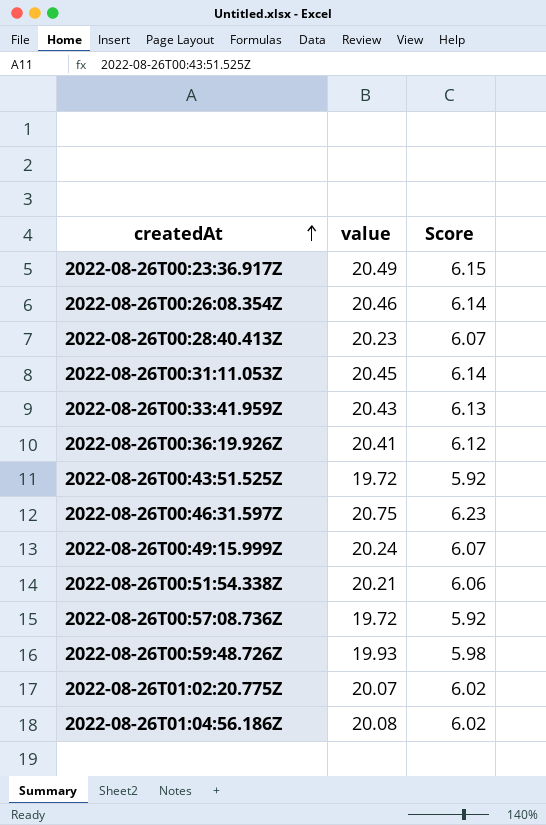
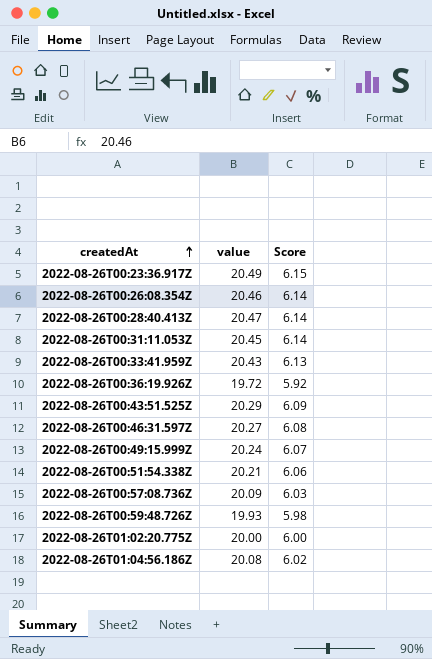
2022-08-26T00:28:40.413Z | value: 20.23 -> 20.47
2022-08-26T00:28:40.413Z | Score: 6.07 -> 6.14
2022-08-26T00:36:19.926Z | value: 20.41 -> 19.72
2022-08-26T00:36:19.926Z | Score: 6.12 -> 5.92
2022-08-26T00:43:51.525Z | value: 19.72 -> 20.29
2022-08-26T00:43:51.525Z | Score: 5.92 -> 6.09
2022-08-26T00:46:31.597Z | value: 20.75 -> 20.27
2022-08-26T00:46:31.597Z | Score: 6.23 -> 6.08
2022-08-26T00:57:08.736Z | value: 19.72 -> 20.09
2022-08-26T00:57:08.736Z | Score: 5.92 -> 6.03
2022-08-26T01:02:20.775Z | value: 20.07 -> 20.00
2022-08-26T01:02:20.775Z | Score: 6.02 -> 6.00

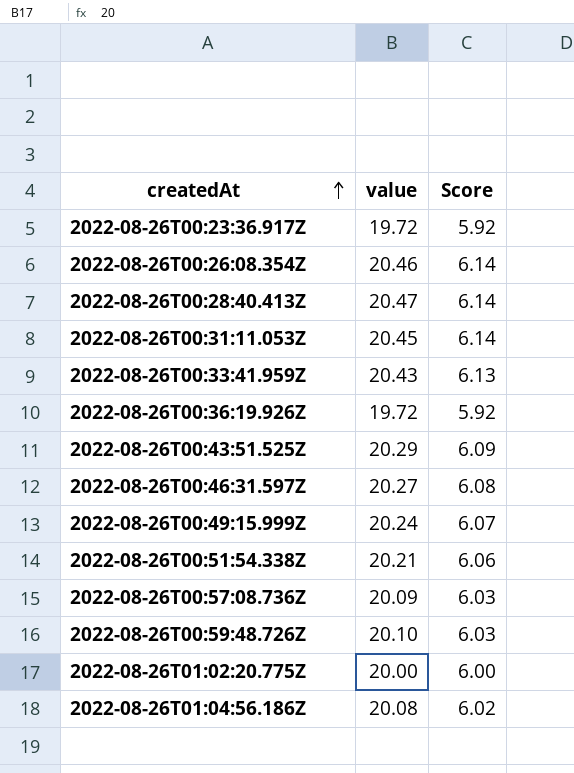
2022-08-26T00:23:36.917Z | value: 20.49 -> 19.72
2022-08-26T00:23:36.917Z | Score: 6.15 -> 5.92
2022-08-26T00:59:48.726Z | value: 19.93 -> 20.10
2022-08-26T00:59:48.726Z | Score: 5.98 -> 6.03

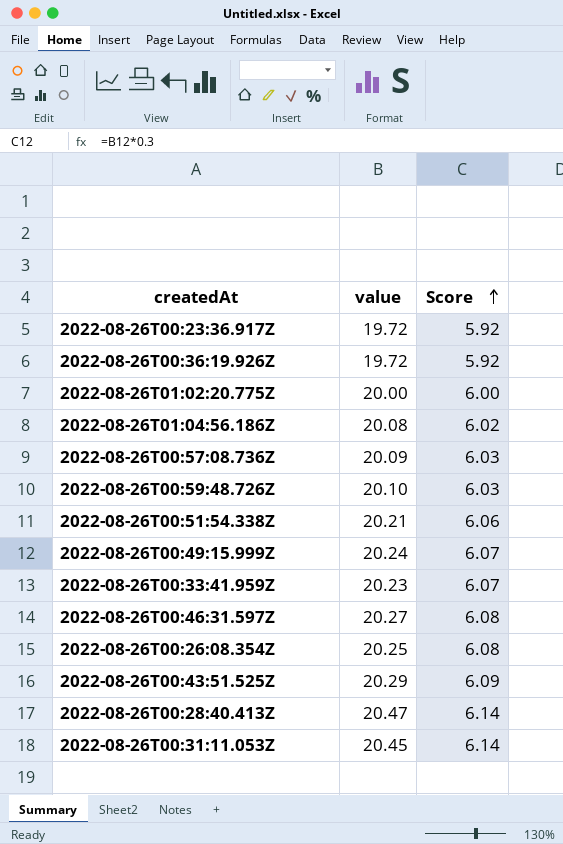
row order: createdAt ascending -> Score ascending
2022-08-26T00:33:41.959Z | value: 20.43 -> 20.23
2022-08-26T00:33:41.959Z | Score: 6.13 -> 6.07
2022-08-26T00:26:08.354Z | value: 20.46 -> 20.25
2022-08-26T00:26:08.354Z | Score: 6.14 -> 6.08

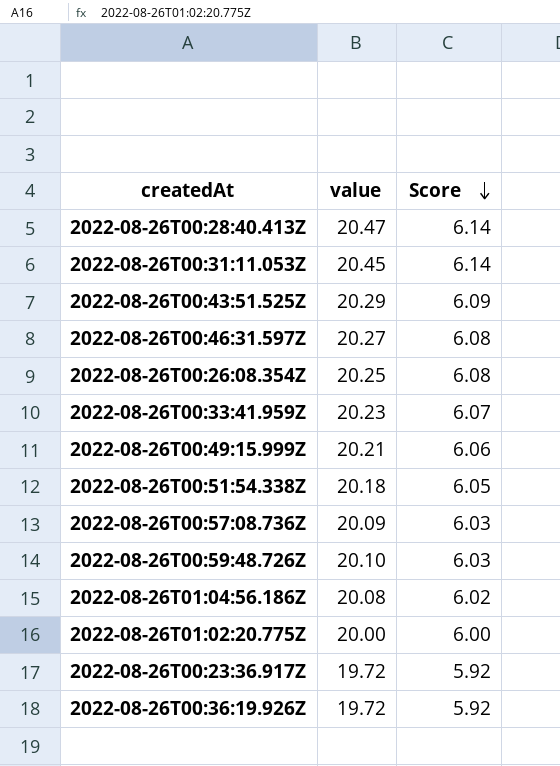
row order: Score ascending -> Score descending
2022-08-26T00:49:15.999Z | value: 20.24 -> 20.21
2022-08-26T00:49:15.999Z | Score: 6.07 -> 6.06
2022-08-26T00:51:54.338Z | value: 20.21 -> 20.18
2022-08-26T00:51:54.338Z | Score: 6.06 -> 6.05

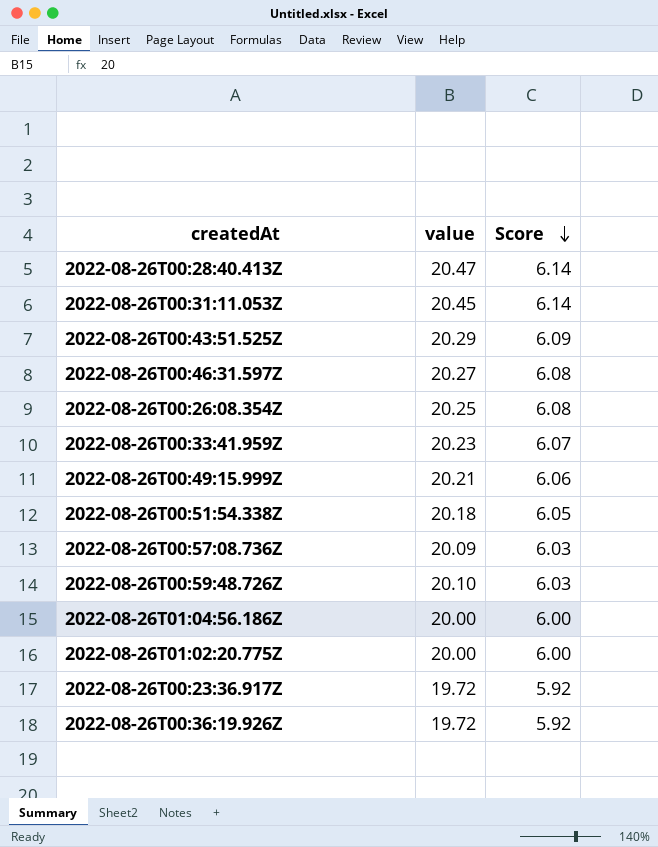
2022-08-26T01:04:56.186Z | value: 20.08 -> 20.00
2022-08-26T01:04:56.186Z | Score: 6.02 -> 6.00

